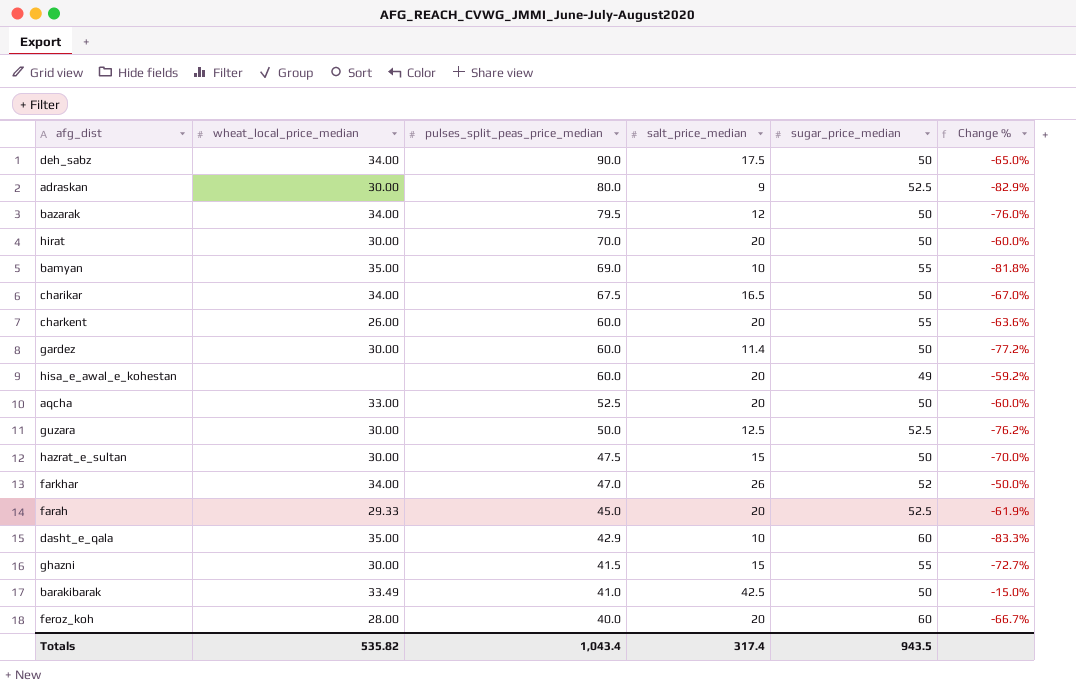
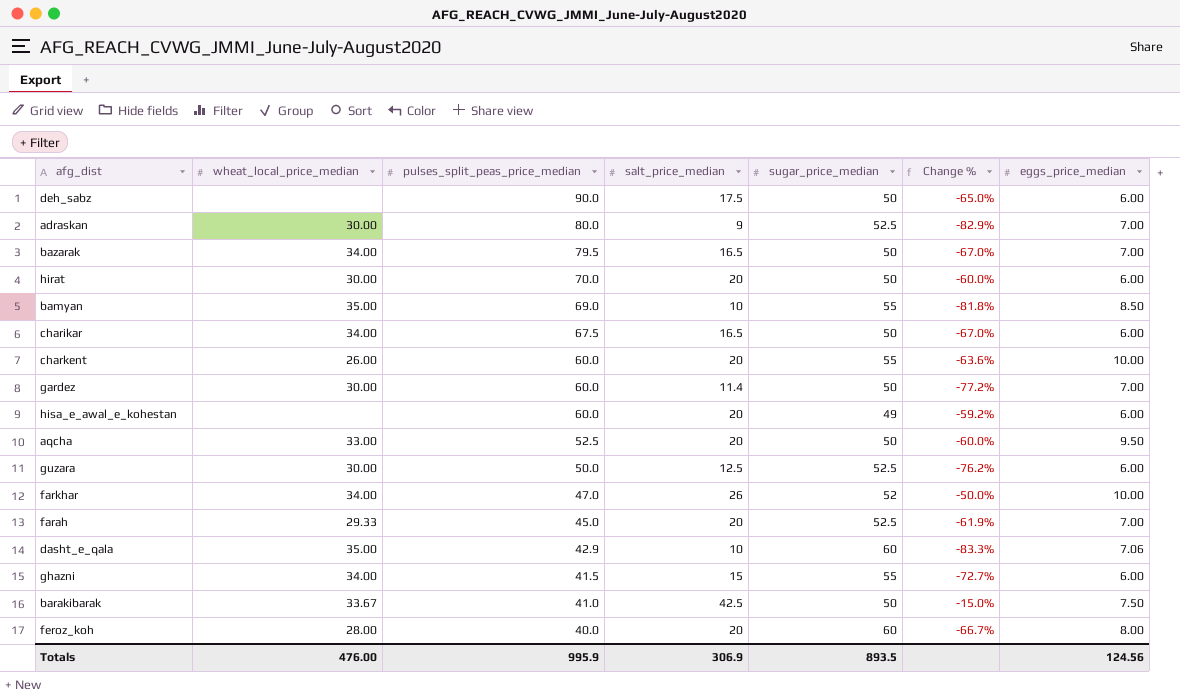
column eggs_price_median | position: none -> 7
row hazrat_e_sultan: 30.00 | 47.5 | 15 | 50 | -70.0% -> none
deh_sabz | wheat_local_price_median: 34.00 -> none
bazarak | salt_price_median: 12 -> 16.5
bazarak | Change %: -76.0% -> -67.0%
ghazni | wheat_local_price_median: 30.00 -> 34.00
barakibarak | wheat_local_price_median: 33.49 -> 33.67
Totals | wheat_local_price_median: 535.82 -> 476.00
Totals | pulses_split_peas_price_median: 1,043.4 -> 995.9
Totals | salt_price_median: 317.4 -> 306.9
Totals | sugar_price_median: 943.5 -> 893.5

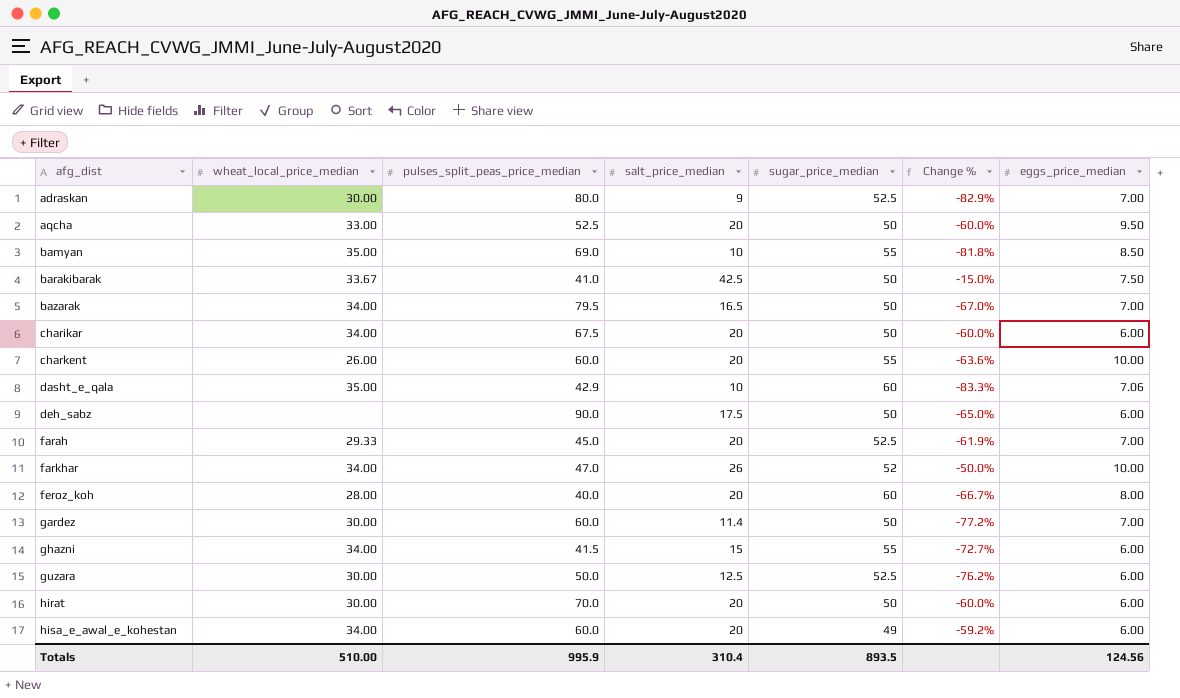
row order: pulses_split_peas_price_median descending -> afg_dist ascending
charikar | salt_price_median: 16.5 -> 20
charikar | Change %: -67.0% -> -60.0%
hisa_e_awal_e_kohestan | wheat_local_price_median: none -> 34.00
Totals | wheat_local_price_median: 476.00 -> 510.00
Totals | salt_price_median: 306.9 -> 310.4

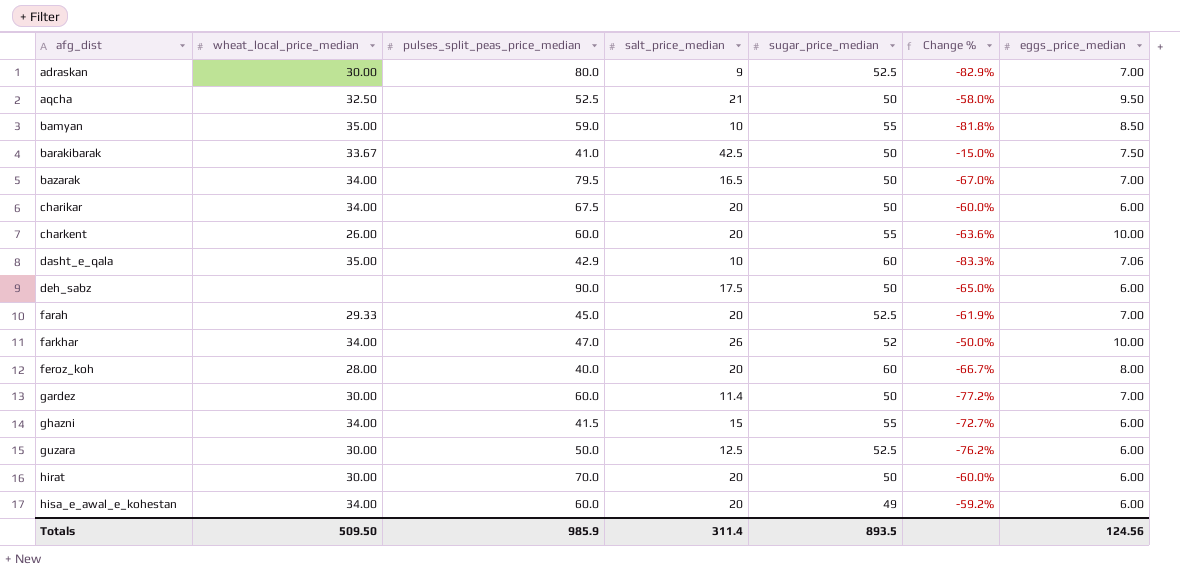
aqcha | wheat_local_price_median: 33.00 -> 32.50
aqcha | salt_price_median: 20 -> 21
aqcha | Change %: -60.0% -> -58.0%
bamyan | pulses_split_peas_price_median: 69.0 -> 59.0
Totals | wheat_local_price_median: 510.00 -> 509.50
Totals | pulses_split_peas_price_median: 995.9 -> 985.9
Totals | salt_price_median: 310.4 -> 311.4

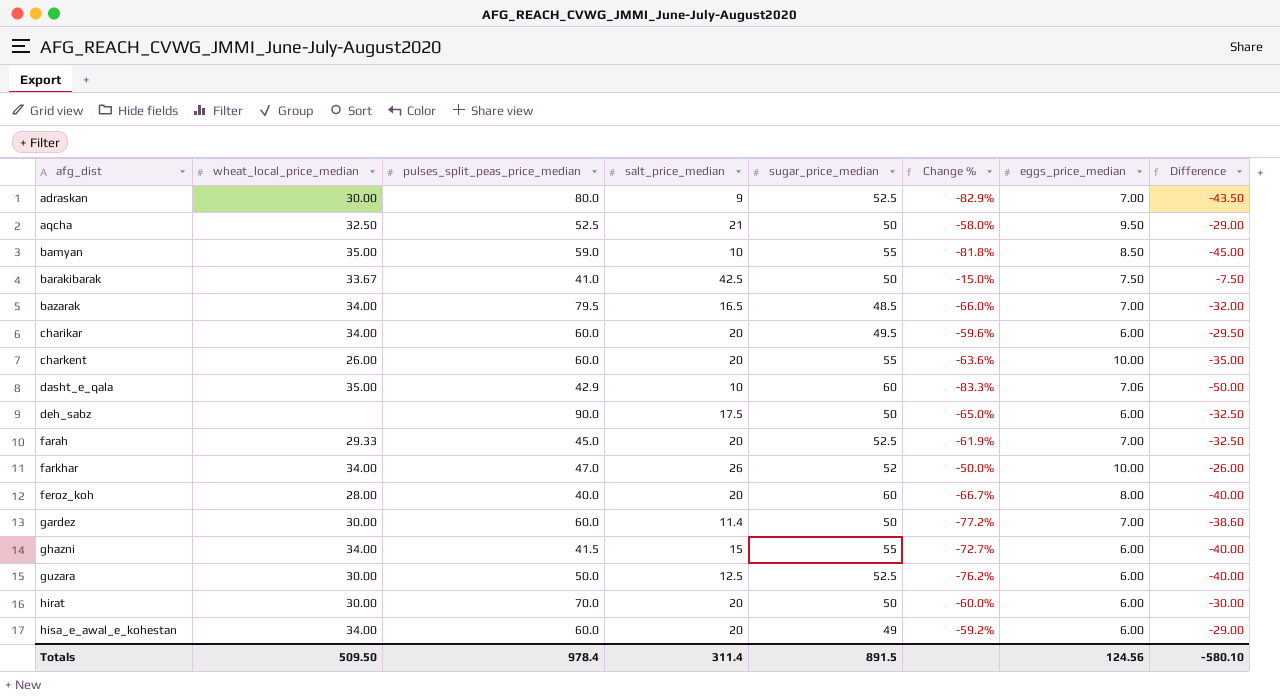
column Difference | formula: none -> [salt_price_median] - [sugar_price_median]
bazarak | sugar_price_median: 50 -> 48.5
bazarak | Change %: -67.0% -> -66.0%
charikar | pulses_split_peas_price_median: 67.5 -> 60.0
charikar | sugar_price_median: 50 -> 49.5
charikar | Change %: -60.0% -> -59.6%
Totals | pulses_split_peas_price_median: 985.9 -> 978.4
Totals | sugar_price_median: 893.5 -> 891.5

